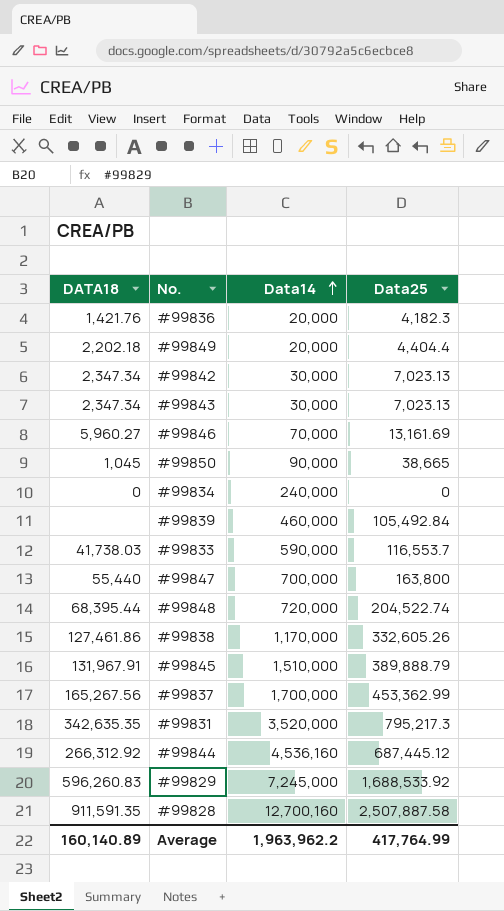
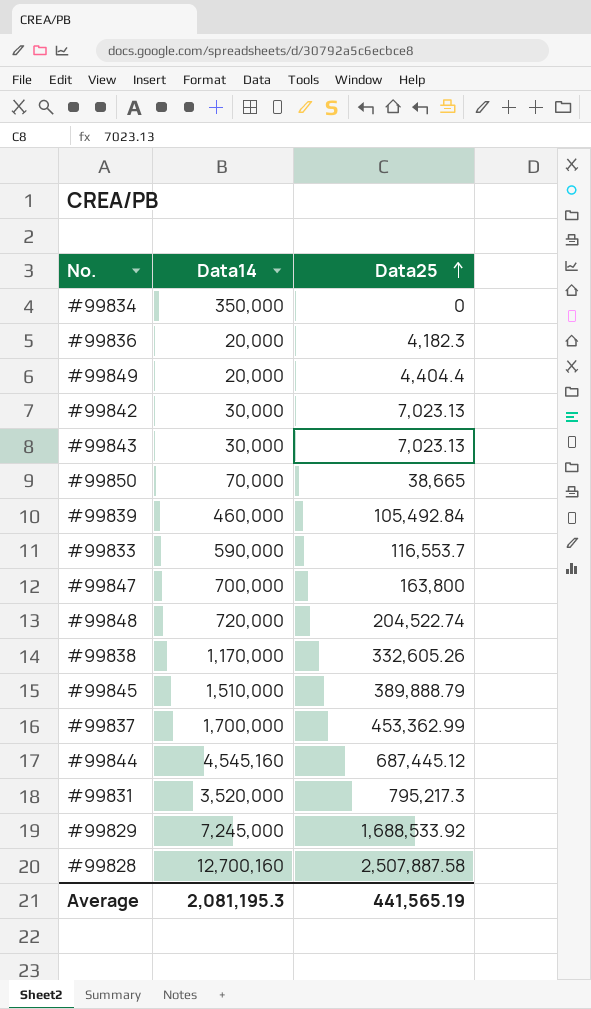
row order: Data14 ascending -> Data25 ascending
column DATA18 | position: 1 -> none
row #99846: 5,960.27 | 70,000 | 13,161.69 -> none
#99834 | Data14: 240,000 -> 350,000
#99850 | Data14: 90,000 -> 70,000
#99844 | Data14: 4,536,160 -> 4,545,160
Average | Data14: 1,963,962.2 -> 2,081,195.3
Average | Data25: 417,764.99 -> 441,565.19

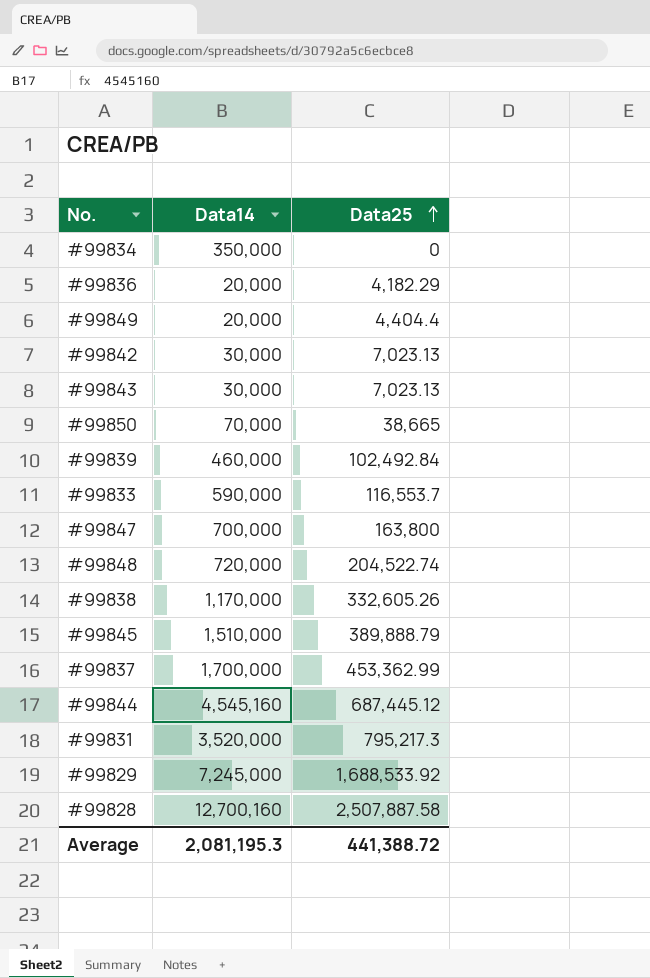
#99836 | Data25: 4,182.3 -> 4,182.29
#99839 | Data25: 105,492.84 -> 102,492.84
Average | Data25: 441,565.19 -> 441,388.72

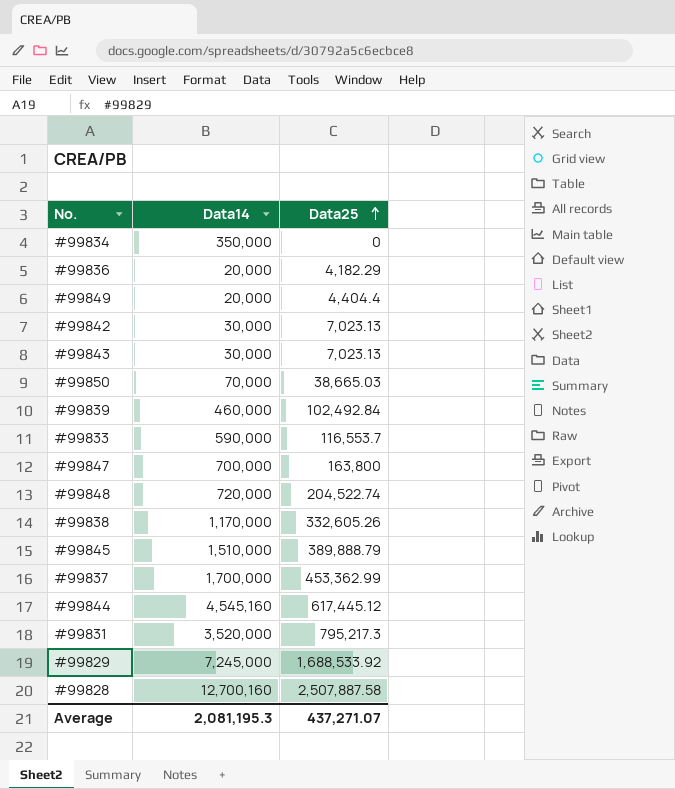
#99850 | Data25: 38,665 -> 38,665.03
#99844 | Data25: 687,445.12 -> 617,445.12
Average | Data25: 441,388.72 -> 437,271.07

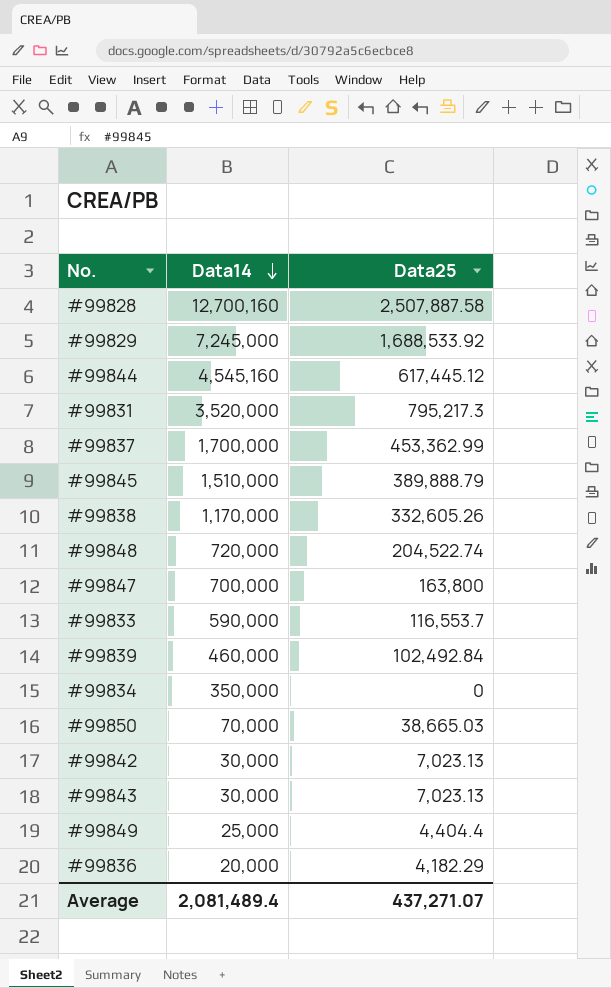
row order: Data25 ascending -> Data14 descending
#99849 | Data14: 20,000 -> 25,000
Average | Data14: 2,081,195.3 -> 2,081,489.4

